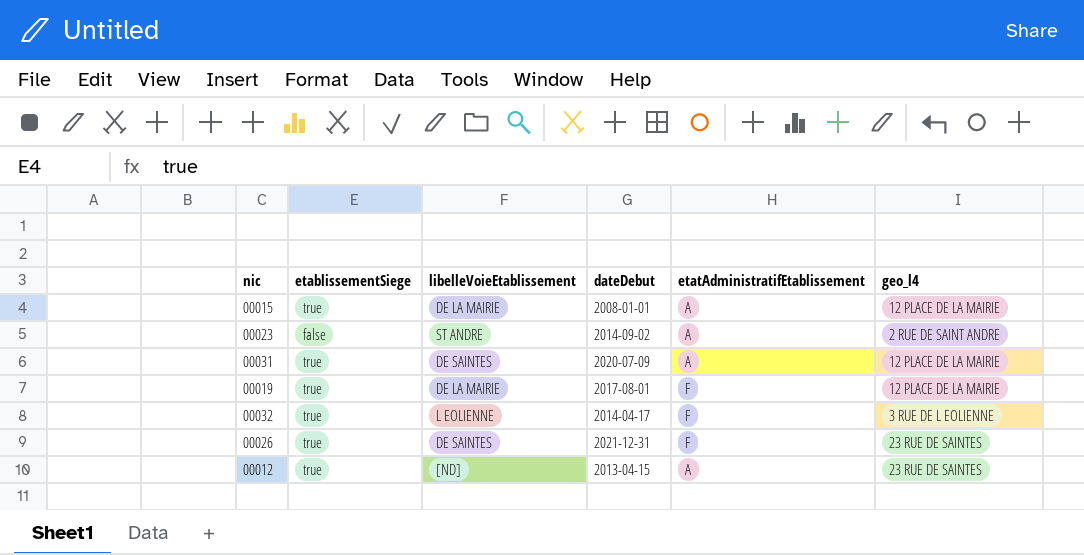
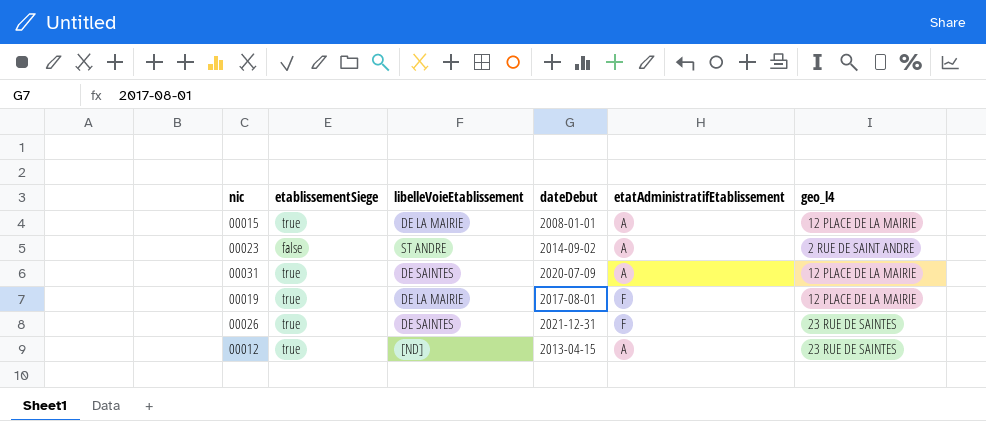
row 00032: true | L EOLIENNE | 2014-04-17 | F | 3 RUE DE L EOLIENNE -> none

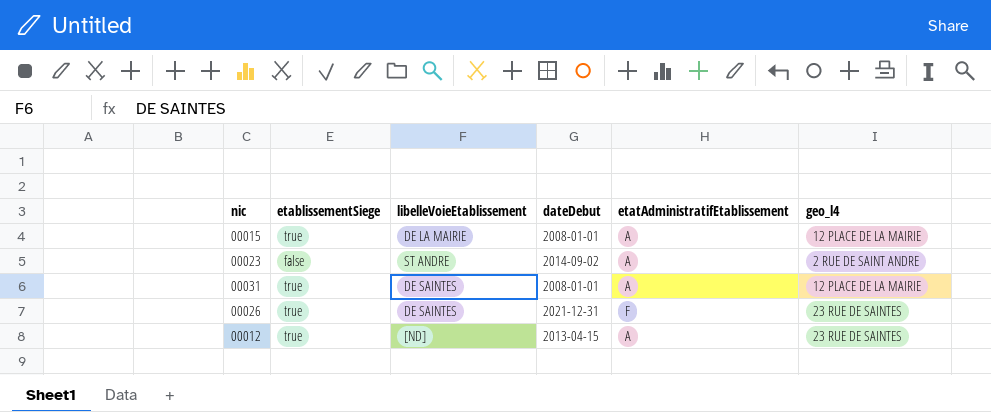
row 00019: true | DE LA MAIRIE | 2017-08-01 | F | 12 PLACE DE LA MAIRIE -> none
00031 | dateDebut: 2020-07-09 -> 2008-01-01

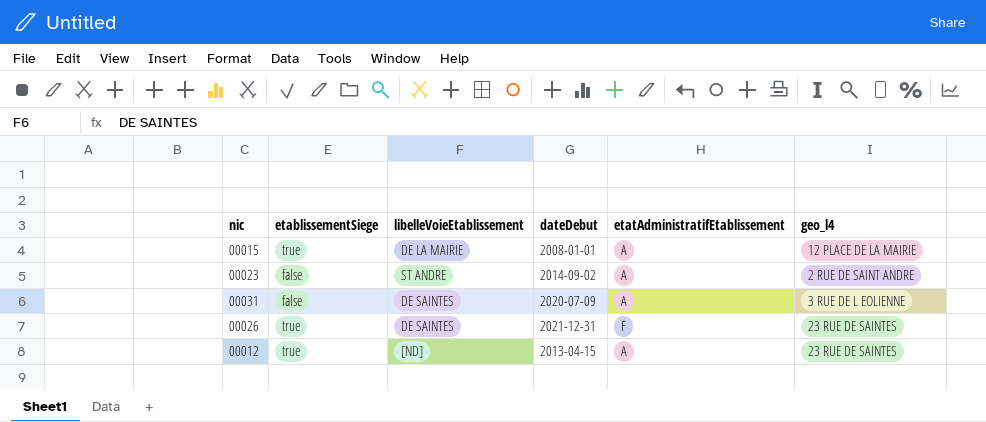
00031 | etablissementSiege: true -> false
00031 | dateDebut: 2008-01-01 -> 2020-07-09
00031 | geo_l4: 12 PLACE DE LA MAIRIE -> 3 RUE DE L EOLIENNE

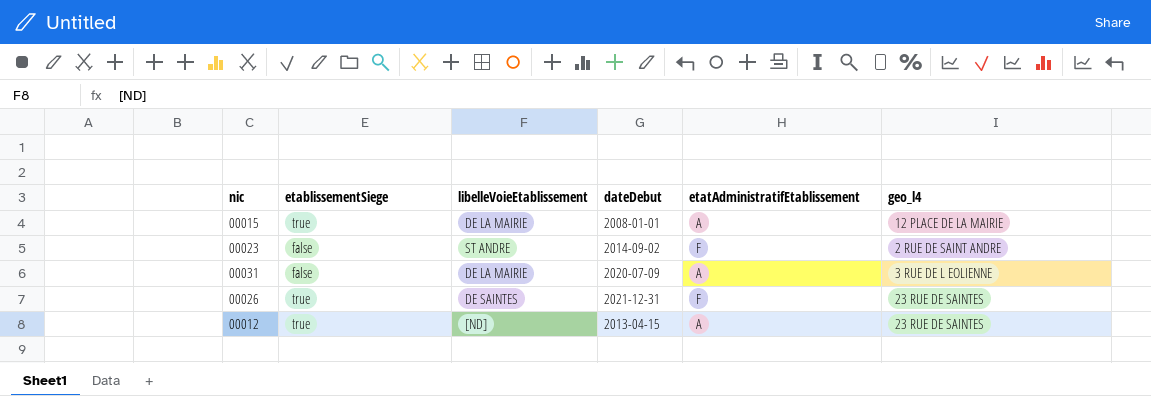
00023 | etatAdministratifEtablissement: A -> F
00031 | libelleVoieEtablissement: DE SAINTES -> DE LA MAIRIE

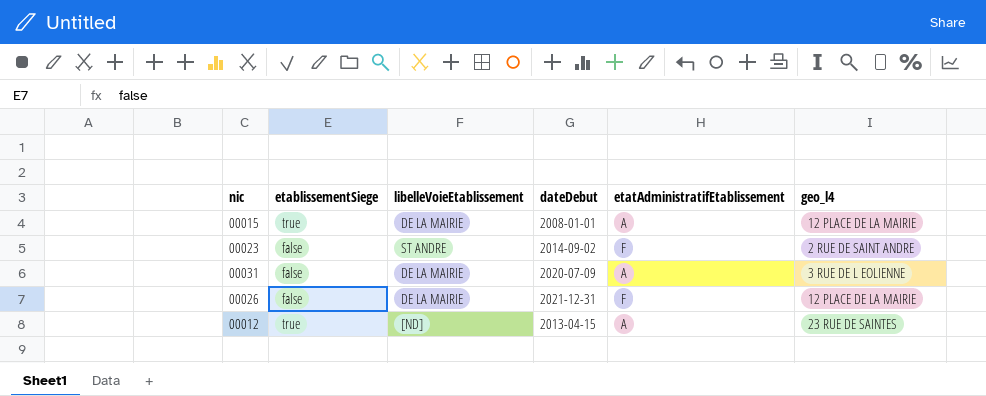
00026 | etablissementSiege: true -> false
00026 | libelleVoieEtablissement: DE SAINTES -> DE LA MAIRIE
00026 | geo_l4: 23 RUE DE SAINTES -> 12 PLACE DE LA MAIRIE

